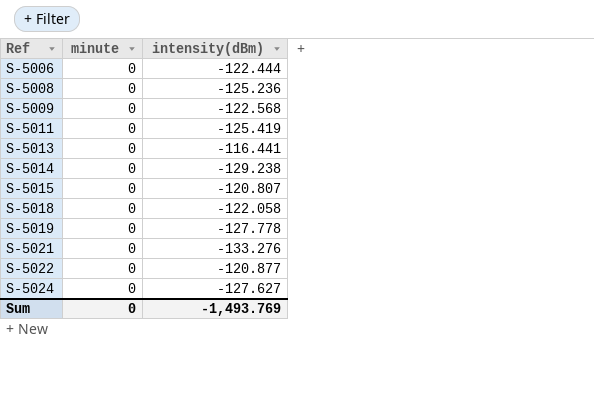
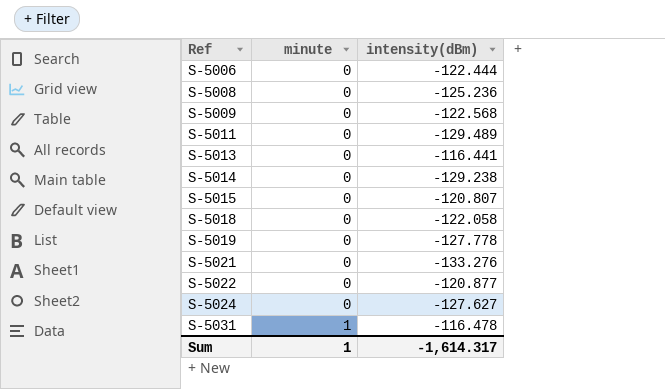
S-5011 | intensity(dBm): -125.419 -> -129.489
row S-5031: none -> 1 | -116.478
Sum | minute: 0 -> 1
Sum | intensity(dBm): -1,493.769 -> -1,614.317

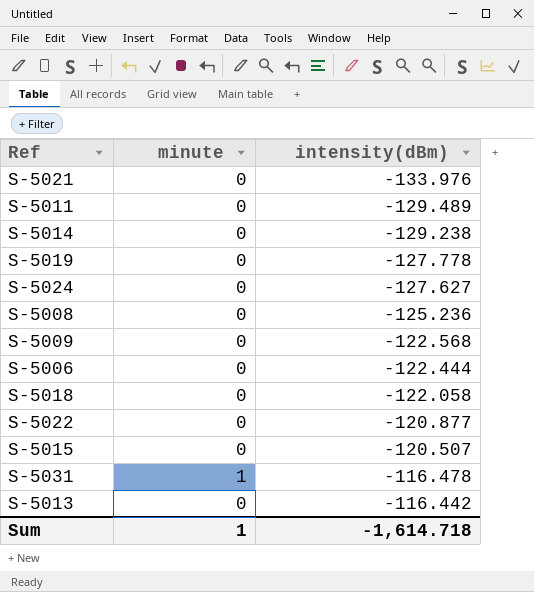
row order: Ref ascending -> intensity(dBm) ascending
S-5021 | intensity(dBm): -133.276 -> -133.976
S-5015 | intensity(dBm): -120.807 -> -120.507
S-5013 | intensity(dBm): -116.441 -> -116.442
Sum | intensity(dBm): -1,614.317 -> -1,614.718

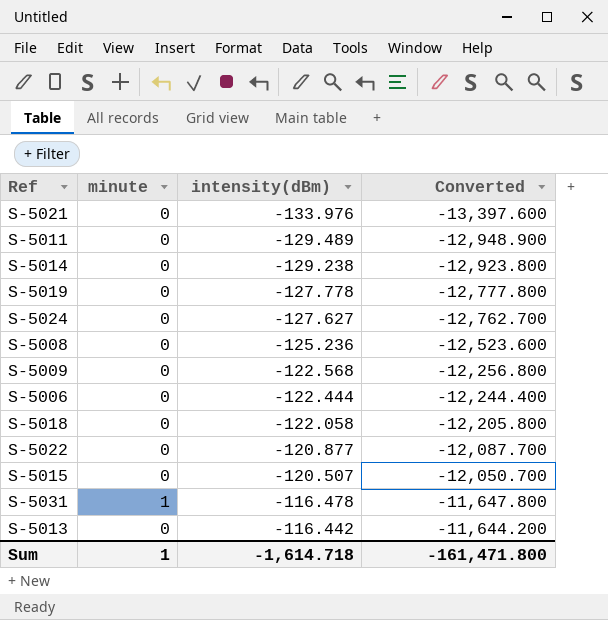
column Converted | formula: none -> [intensity(dBm)] * 100

